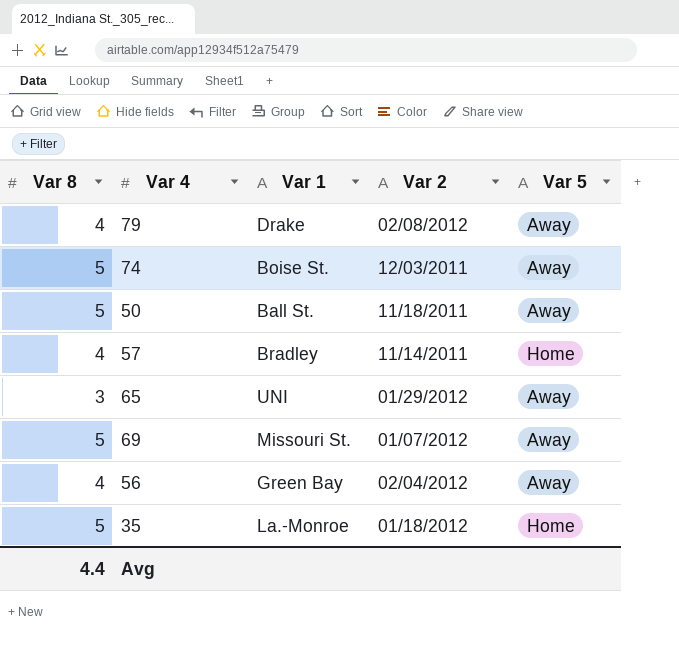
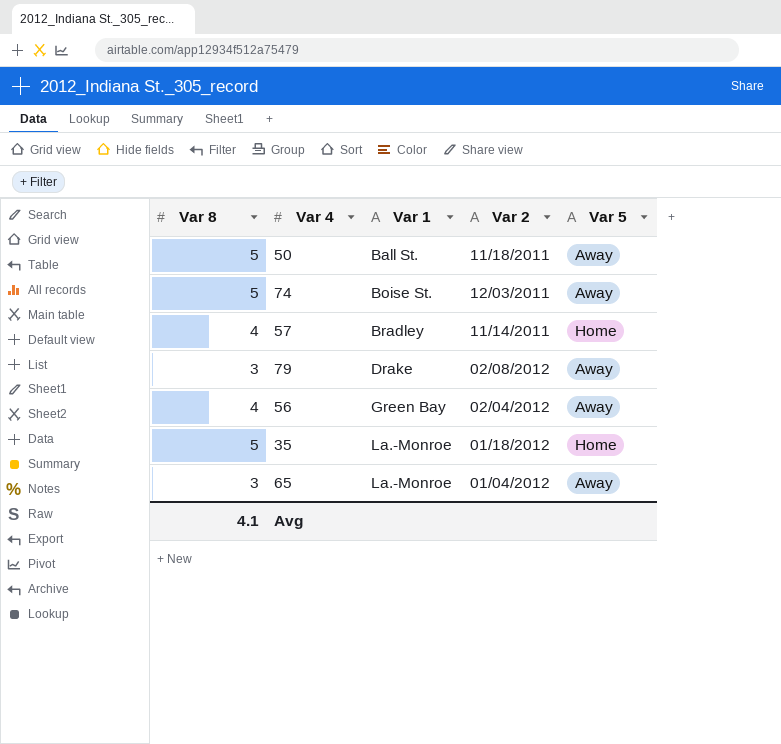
row order: none -> Var 1 ascending
row 69: 5 | Missouri St. | 01/07/2012 | Away -> none
79 | Var 8: 4 -> 3
65 | Var 1: UNI -> La.-Monroe
65 | Var 2: 01/29/2012 -> 01/04/2012
Avg | Var 8: 4.4 -> 4.1

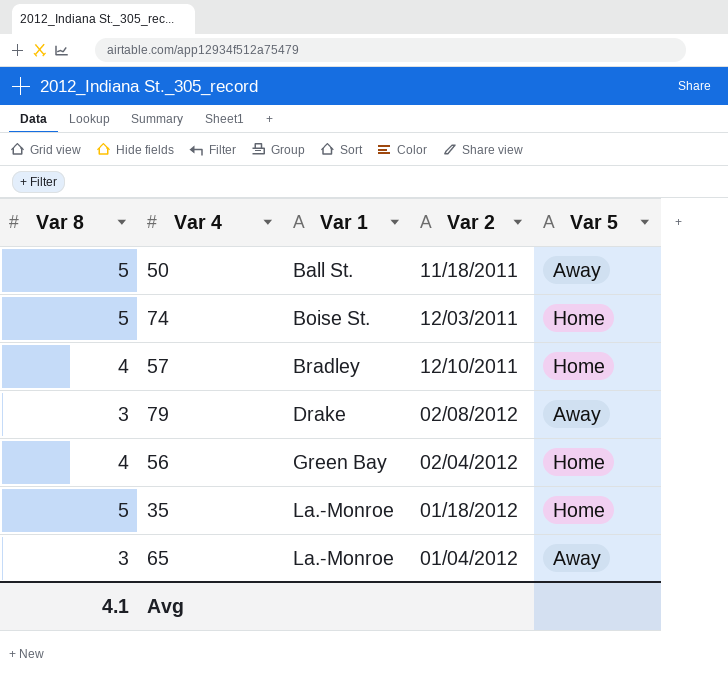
74 | Var 5: Away -> Home
57 | Var 2: 11/14/2011 -> 12/10/2011
56 | Var 5: Away -> Home

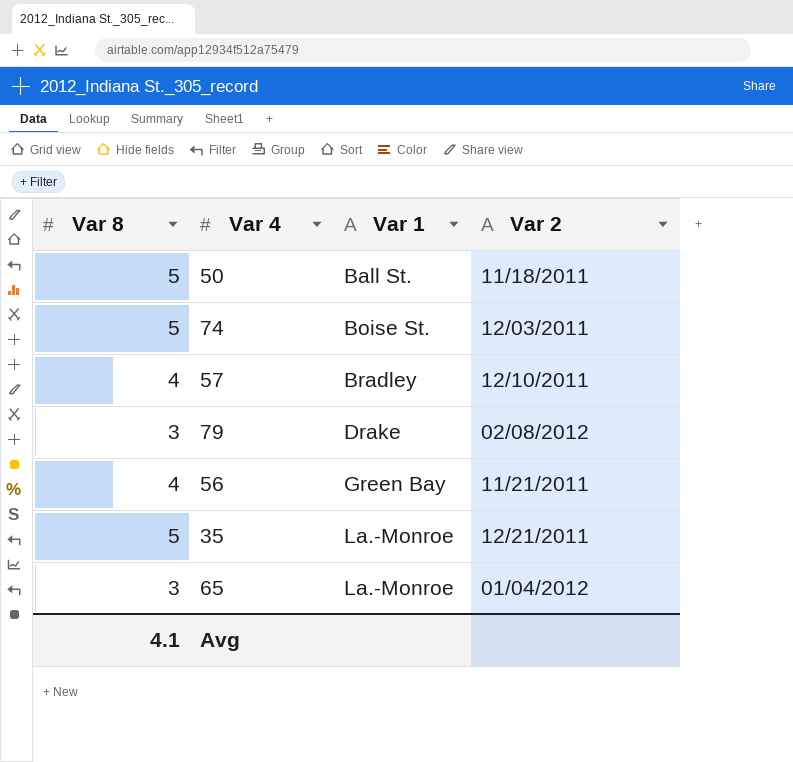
column Var 5 | position: 5 -> none
56 | Var 2: 02/04/2012 -> 11/21/2011
35 | Var 2: 01/18/2012 -> 12/21/2011

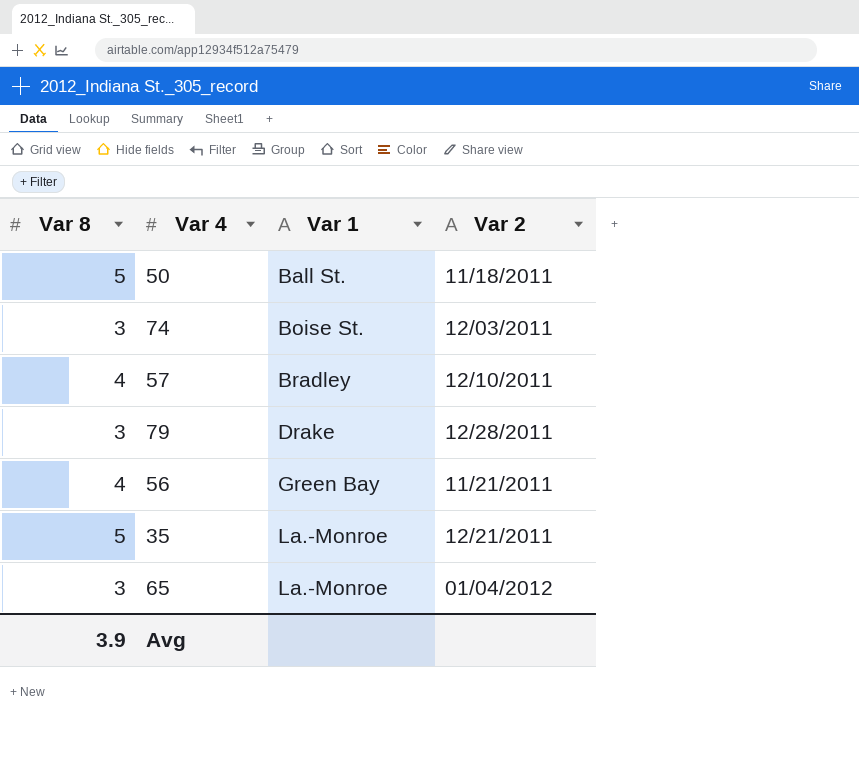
74 | Var 8: 5 -> 3
79 | Var 2: 02/08/2012 -> 12/28/2011
Avg | Var 8: 4.1 -> 3.9

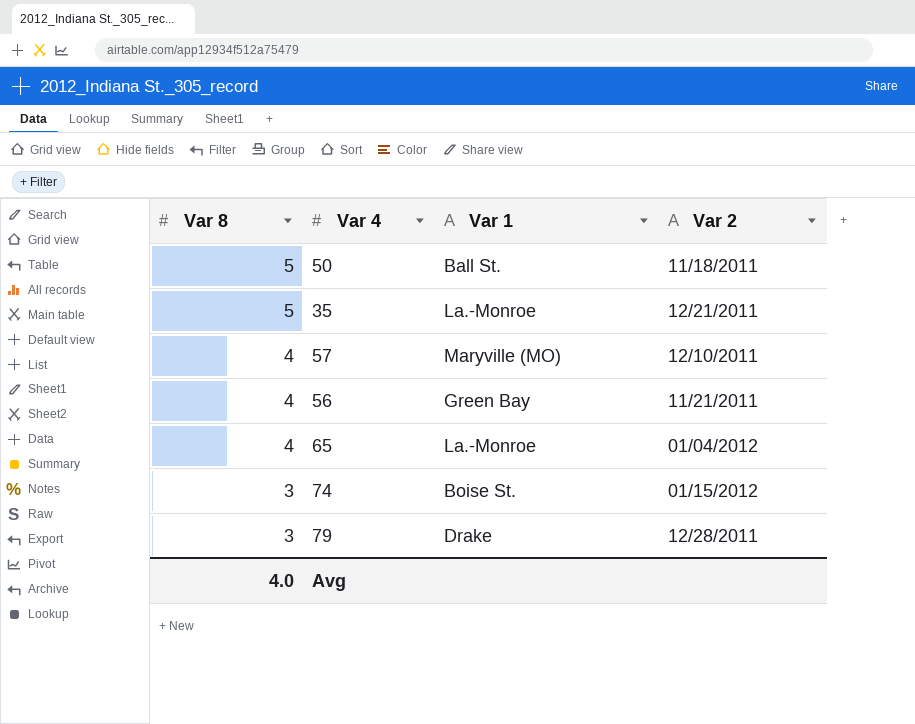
row order: Var 1 ascending -> Var 8 descending
57 | Var 1: Bradley -> Maryville (MO)
65 | Var 8: 3 -> 4
74 | Var 2: 12/03/2011 -> 01/15/2012
Avg | Var 8: 3.9 -> 4.0

